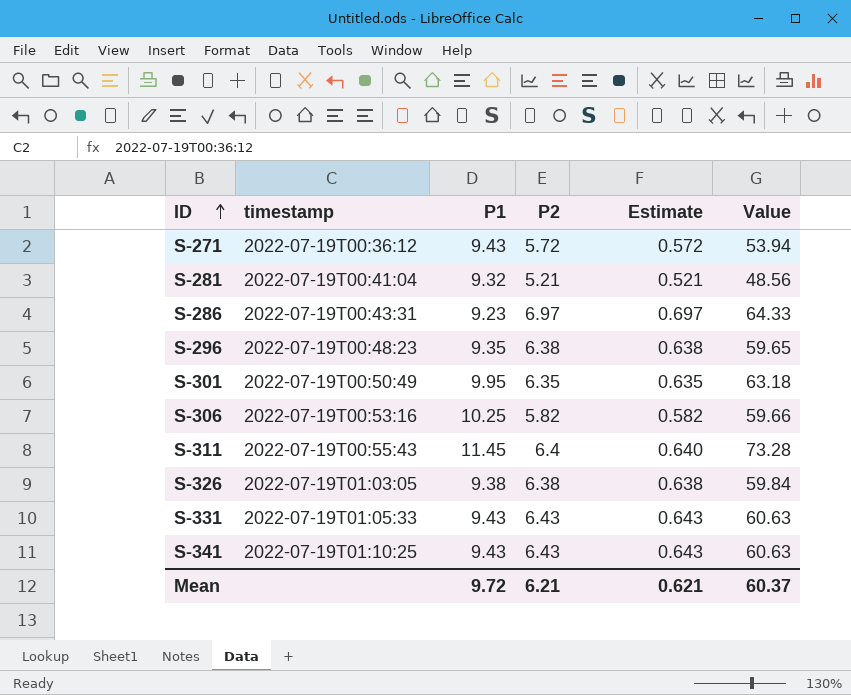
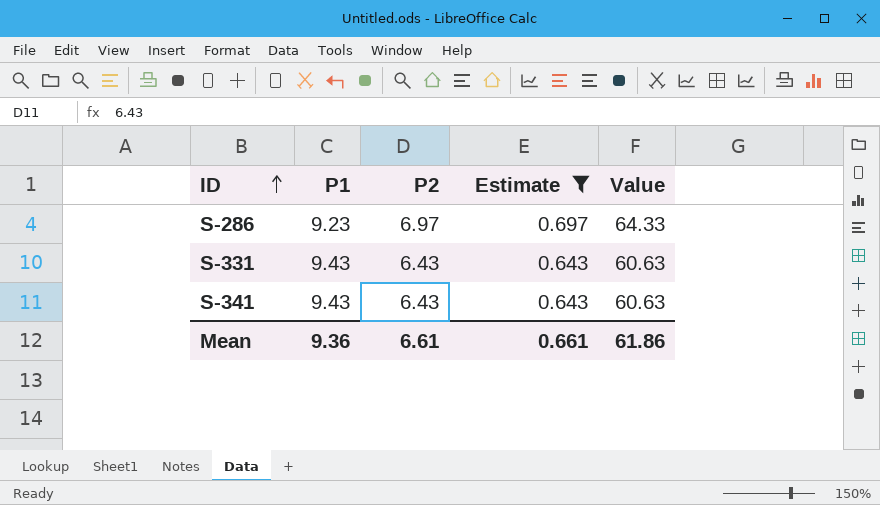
filter: none -> Estimate >= 0.643
column timestamp | position: 2 -> none
Mean | P1: 9.72 -> 9.36
Mean | P2: 6.21 -> 6.61
Mean | Estimate: 0.621 -> 0.661
Mean | Value: 60.37 -> 61.86

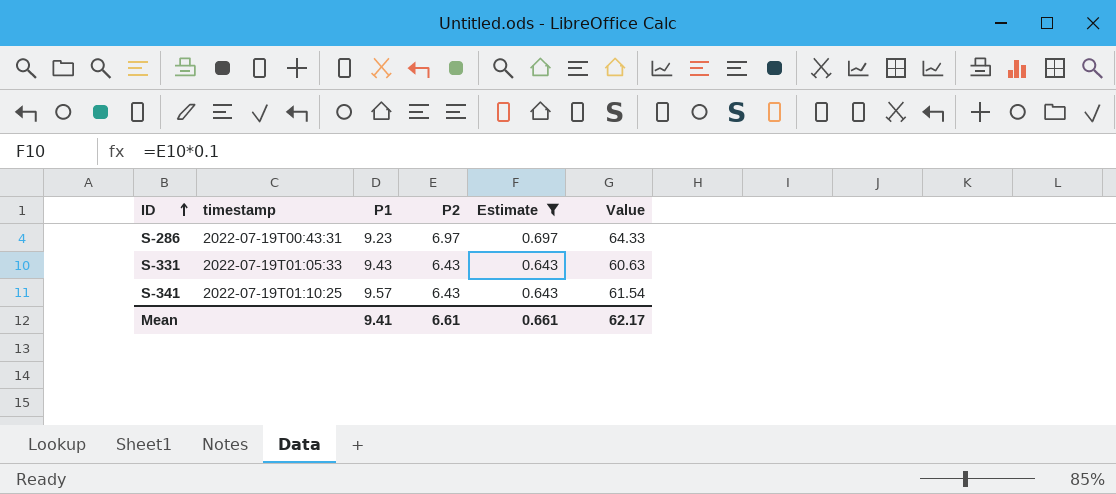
column timestamp | position: none -> 2
S-341 | P1: 9.43 -> 9.57
S-341 | Value: 60.63 -> 61.54
Mean | P1: 9.36 -> 9.41
Mean | Value: 61.86 -> 62.17

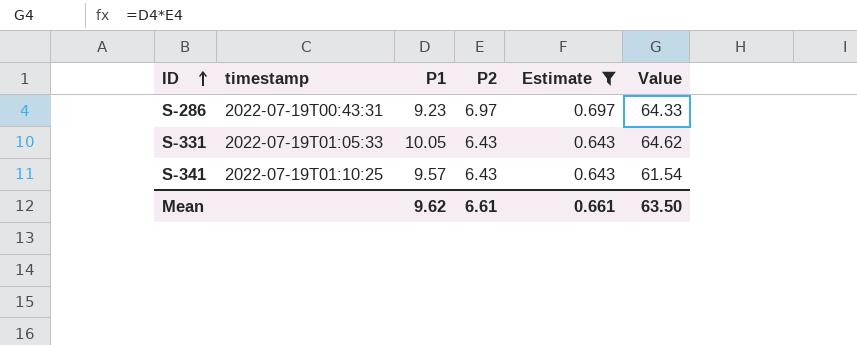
S-331 | P1: 9.43 -> 10.05
S-331 | Value: 60.63 -> 64.62
Mean | P1: 9.41 -> 9.62
Mean | Value: 62.17 -> 63.50

